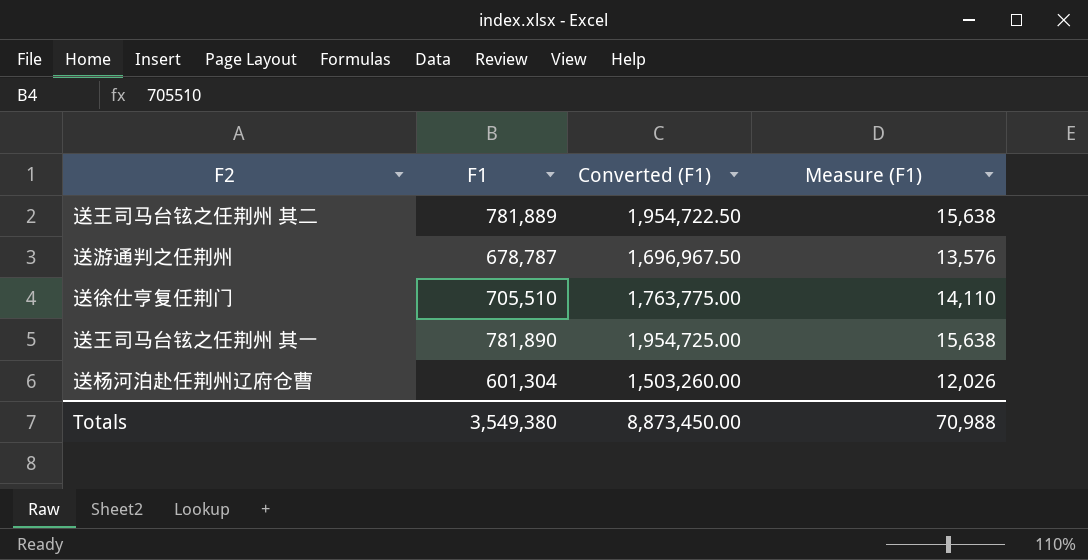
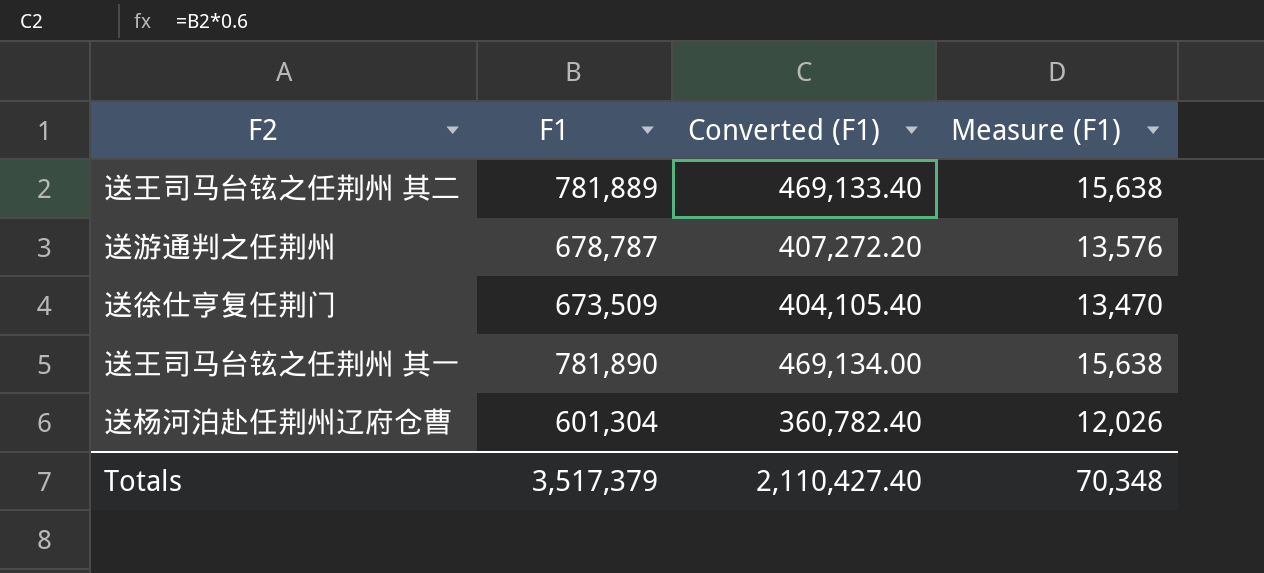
column Converted (F1) | formula: [F1] * 2.5 -> [F1] * 0.6
送徐仕亨复任荆门 | F1: 705,510 -> 673,509
送徐仕亨复任荆门 | Measure (F1): 14,110 -> 13,470
Totals | F1: 3,549,380 -> 3,517,379
Totals | Converted (F1): 8,873,450.00 -> 2,110,427.40
Totals | Measure (F1): 70,988 -> 70,348

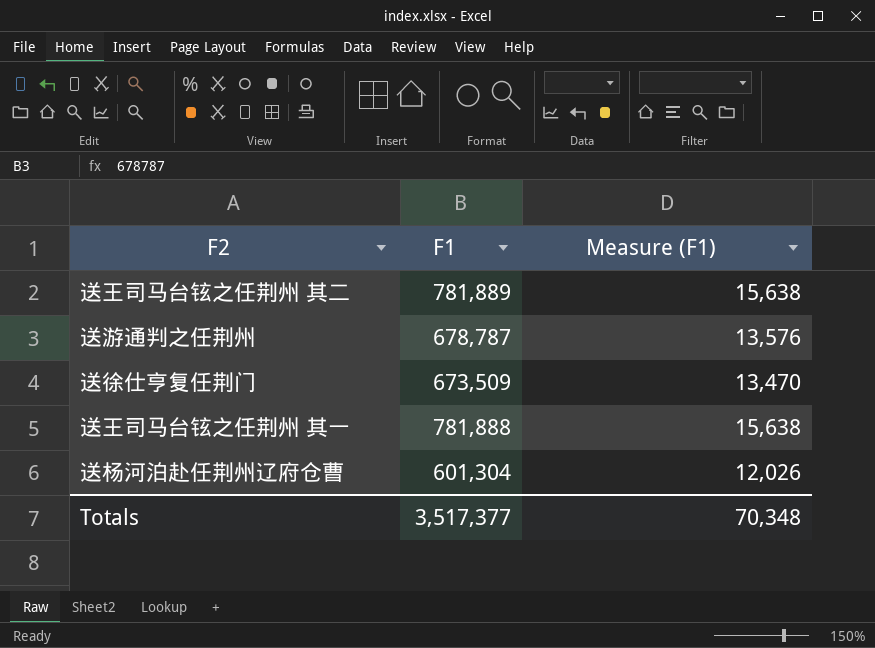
column Converted (F1) | formula: [F1] * 0.6 -> none
送王司马台铉之任荆州 其一 | F1: 781,890 -> 781,888
Totals | F1: 3,517,379 -> 3,517,377

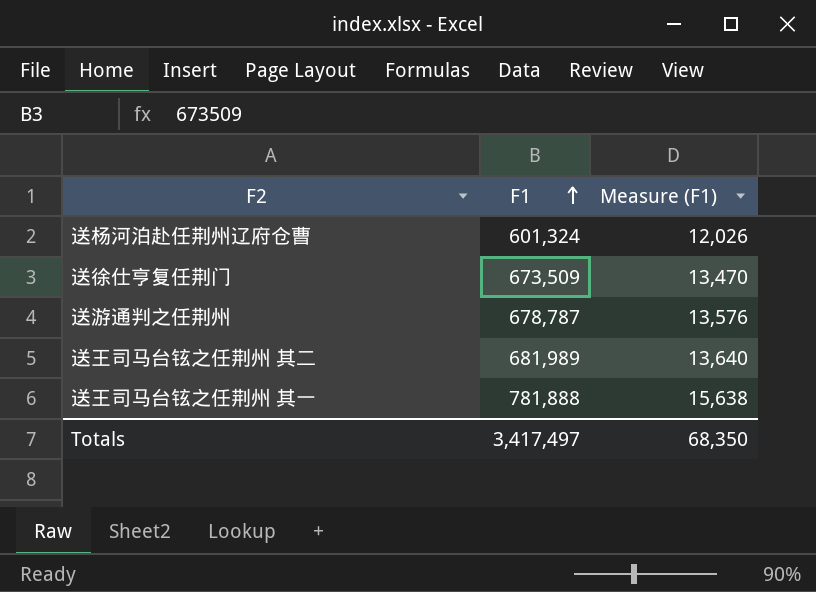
row order: none -> F1 ascending
送杨河泊赴任荆州辽府仓曹 | F1: 601,304 -> 601,324
送王司马台铉之任荆州 其二 | F1: 781,889 -> 681,989
送王司马台铉之任荆州 其二 | Measure (F1): 15,638 -> 13,640
Totals | F1: 3,517,377 -> 3,417,497
Totals | Measure (F1): 70,348 -> 68,350

